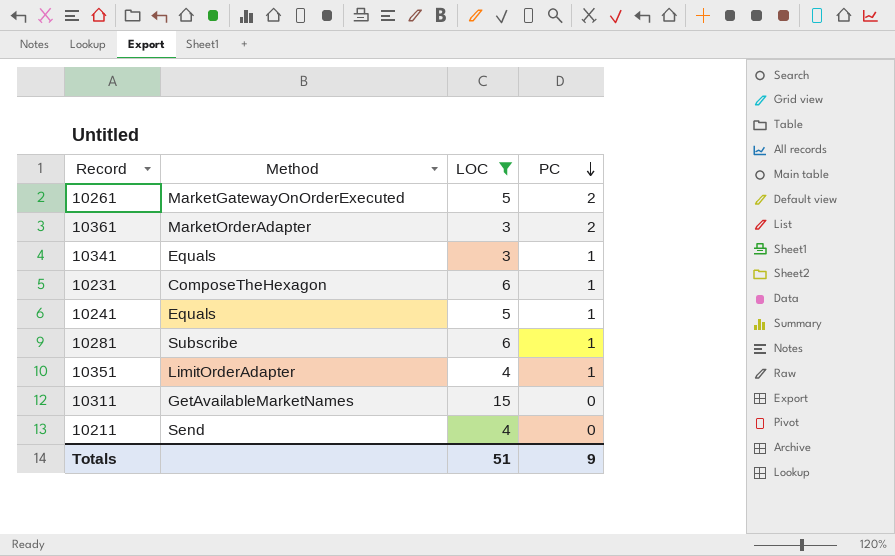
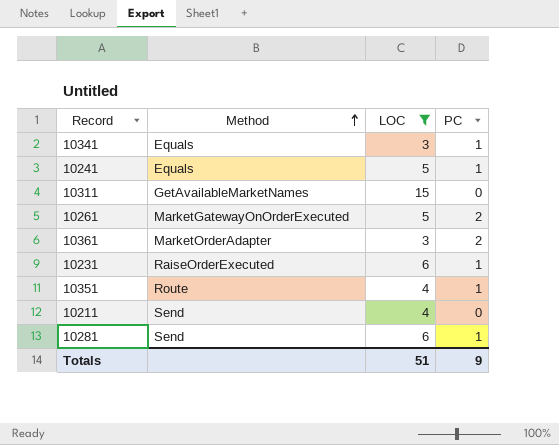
row order: PC descending -> Method ascending
10231 | Method: ComposeTheHexagon -> RaiseOrderExecuted
10351 | Method: LimitOrderAdapter -> Route
10281 | Method: Subscribe -> Send

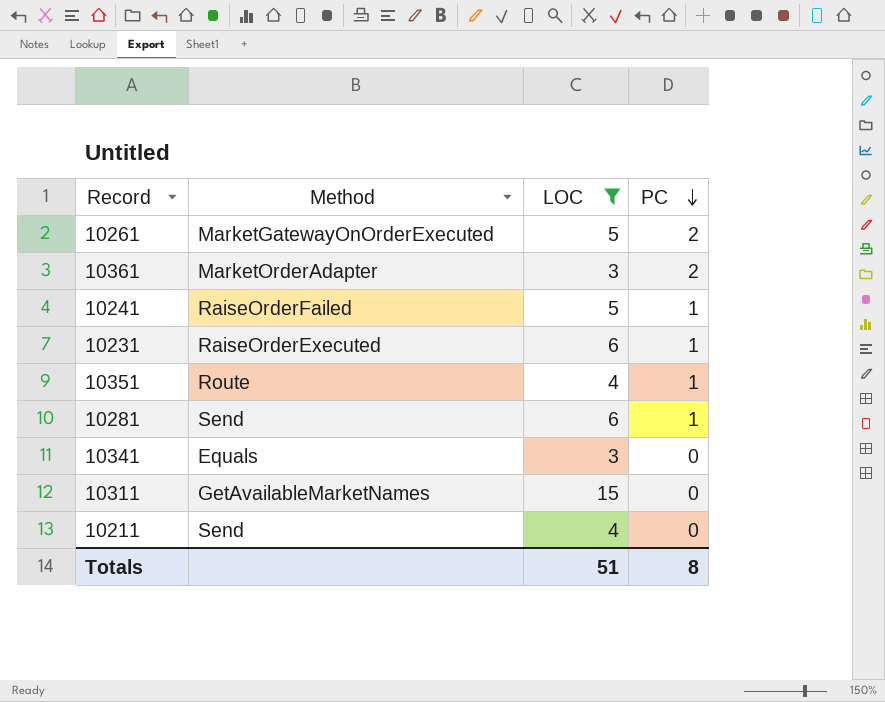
row order: Method ascending -> PC descending
10241 | Method: Equals -> RaiseOrderFailed
10341 | PC: 1 -> 0
Totals | PC: 9 -> 8

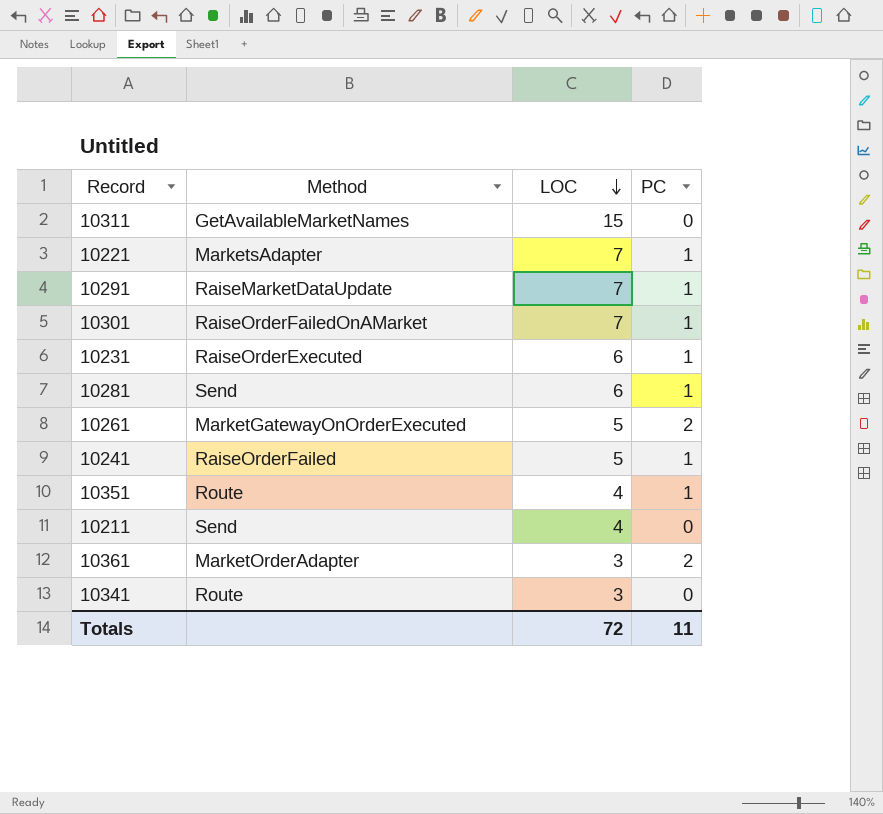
filter: LOC != 7 -> none
row order: PC descending -> LOC descending
10341 | Method: Equals -> Route
Totals | LOC: 51 -> 72
Totals | PC: 8 -> 11

